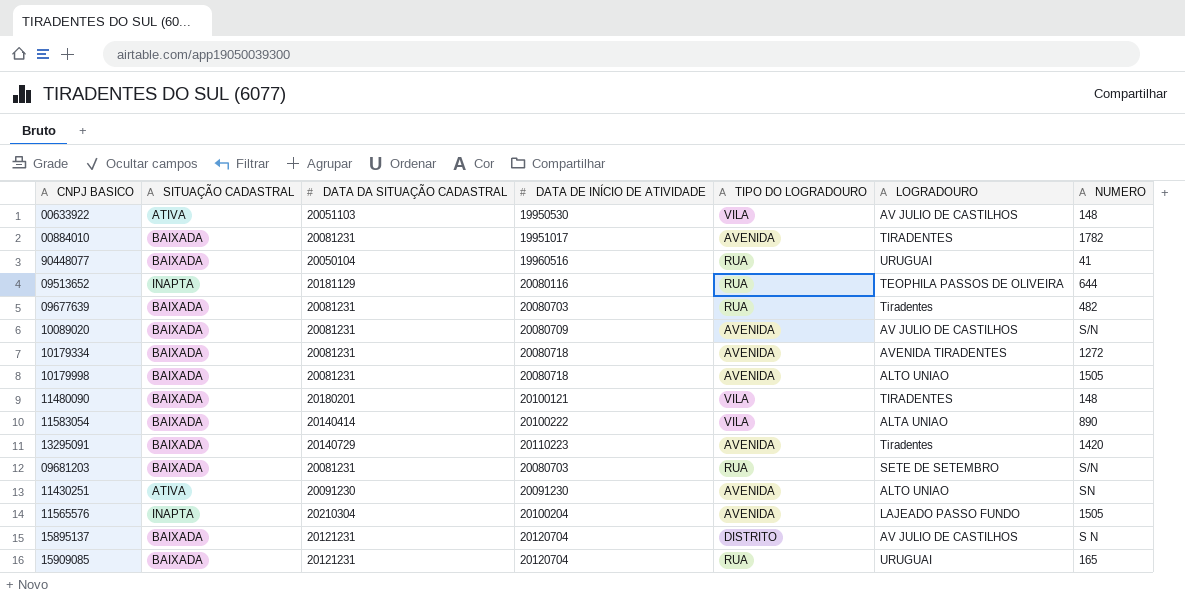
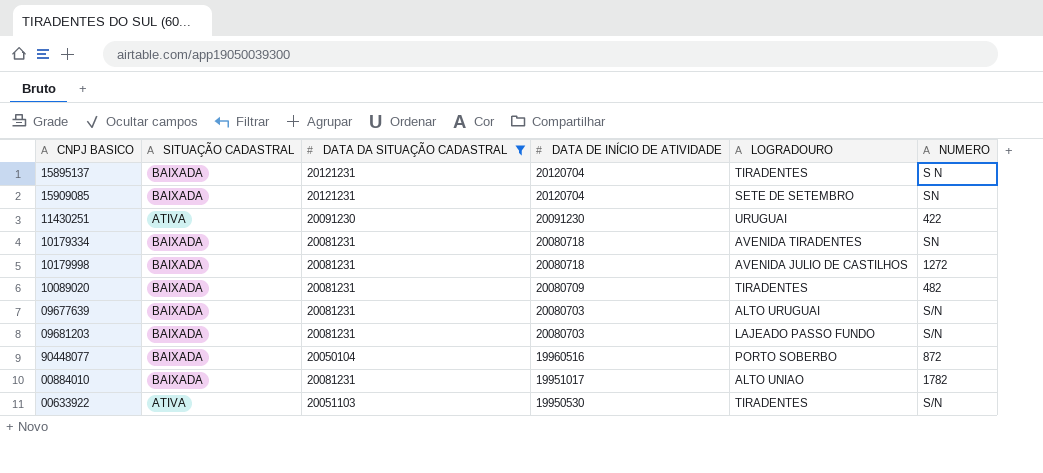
filter: none -> DATA DA SITUAÇÃO CADASTRAL <= 20121231
row order: none -> DATA DE INÍCIO DE ATIVIDADE descending
column TIPO DO LOGRADOURO | position: 5 -> none
15895137 | LOGRADOURO: AV JULIO DE CASTILHOS -> TIRADENTES
15909085 | LOGRADOURO: URUGUAI -> SETE DE SETEMBRO
15909085 | NUMERO: 165 -> SN
11430251 | LOGRADOURO: ALTO UNIAO -> URUGUAI
11430251 | NUMERO: SN -> 422
10179334 | NUMERO: 1272 -> SN
10179998 | LOGRADOURO: ALTO UNIAO -> AVENIDA JULIO DE CASTILHOS
10179998 | NUMERO: 1505 -> 1272
10089020 | LOGRADOURO: AV JULIO DE CASTILHOS -> TIRADENTES
10089020 | NUMERO: S/N -> 482
09677639 | LOGRADOURO: Tiradentes -> ALTO URUGUAI
09677639 | NUMERO: 482 -> S/N
09681203 | LOGRADOURO: SETE DE SETEMBRO -> LAJEADO PASSO FUNDO
90448077 | LOGRADOURO: URUGUAI -> PORTO SOBERBO
90448077 | NUMERO: 41 -> 872
00884010 | LOGRADOURO: TIRADENTES -> ALTO UNIAO
00633922 | LOGRADOURO: AV JULIO DE CASTILHOS -> TIRADENTES
00633922 | NUMERO: 148 -> S/N

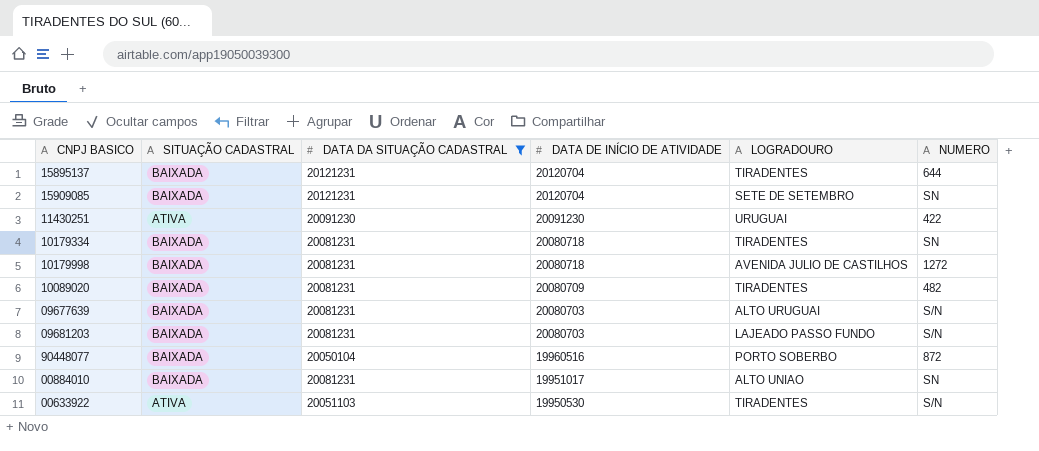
15895137 | NUMERO: S N -> 644
10179334 | LOGRADOURO: AVENIDA TIRADENTES -> TIRADENTES
00884010 | NUMERO: 1782 -> SN

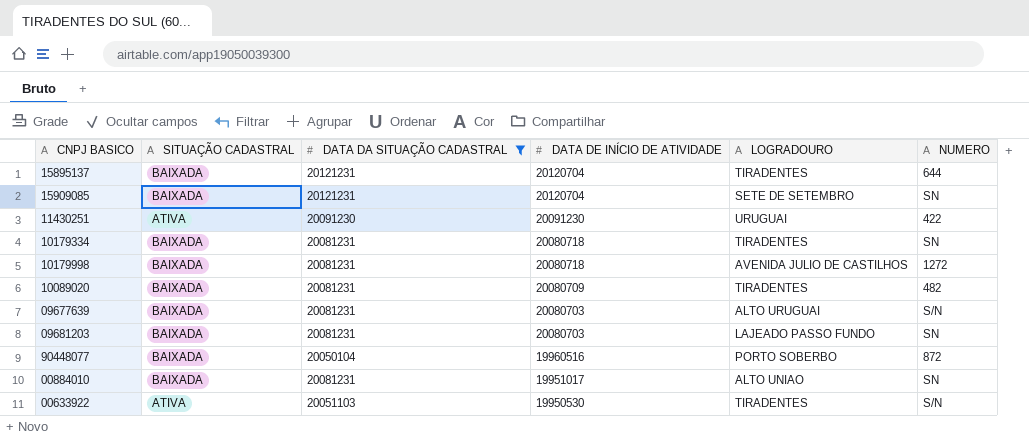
09681203 | NUMERO: S/N -> SN

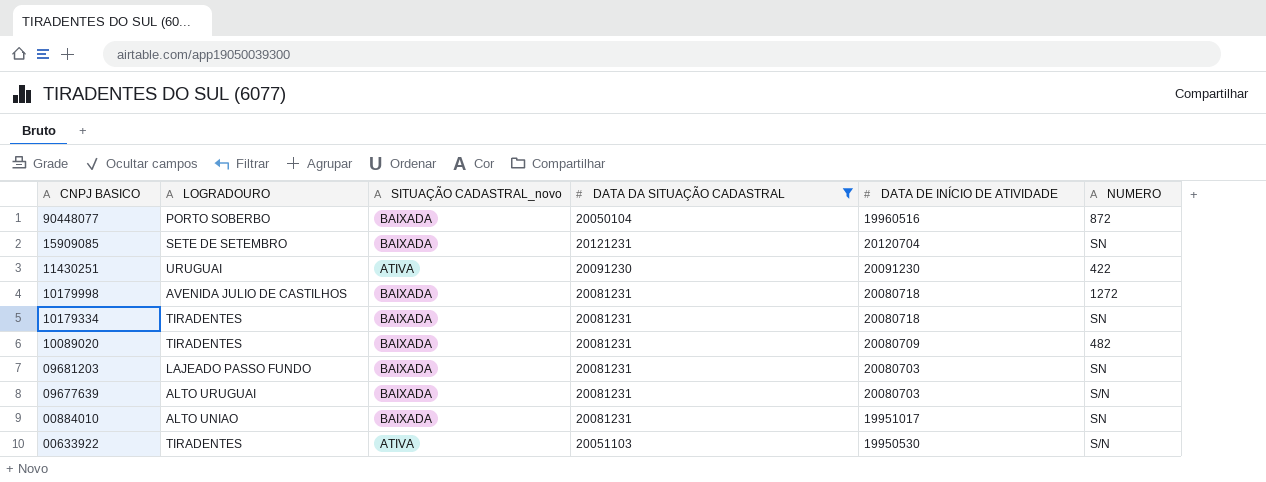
row order: DATA DE INÍCIO DE ATIVIDADE descending -> CNPJ BASICO descending
column LOGRADOURO | position: 5 -> 2
column name: SITUAÇÃO CADASTRAL -> SITUAÇÃO CADASTRAL_novo
row 15895137: BAIXADA | 20121231 | 20120704 | TIRADENTES | 644 -> none

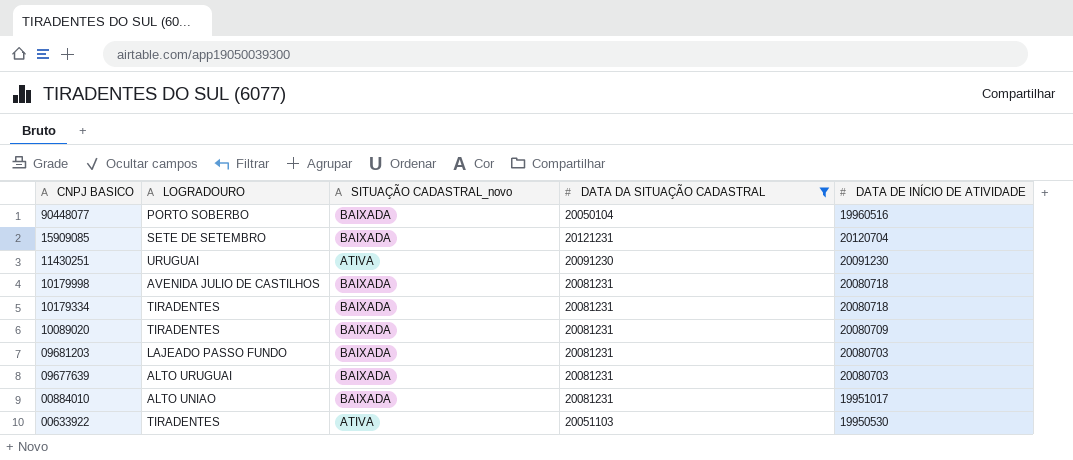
column NUMERO | position: 6 -> none

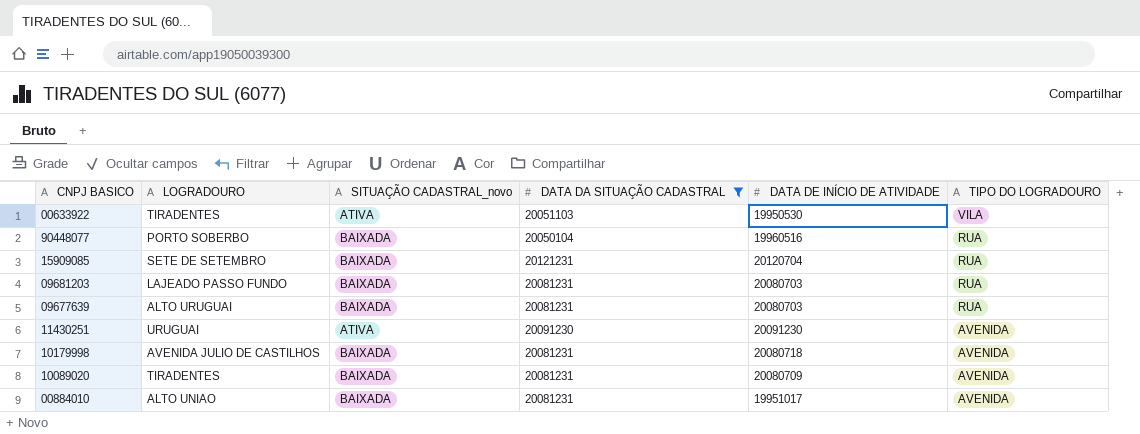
row order: CNPJ BASICO descending -> TIPO DO LOGRADOURO descending
column TIPO DO LOGRADOURO | position: none -> 6
row 10179334: TIRADENTES | BAIXADA | 20081231 | 20080718 -> none

